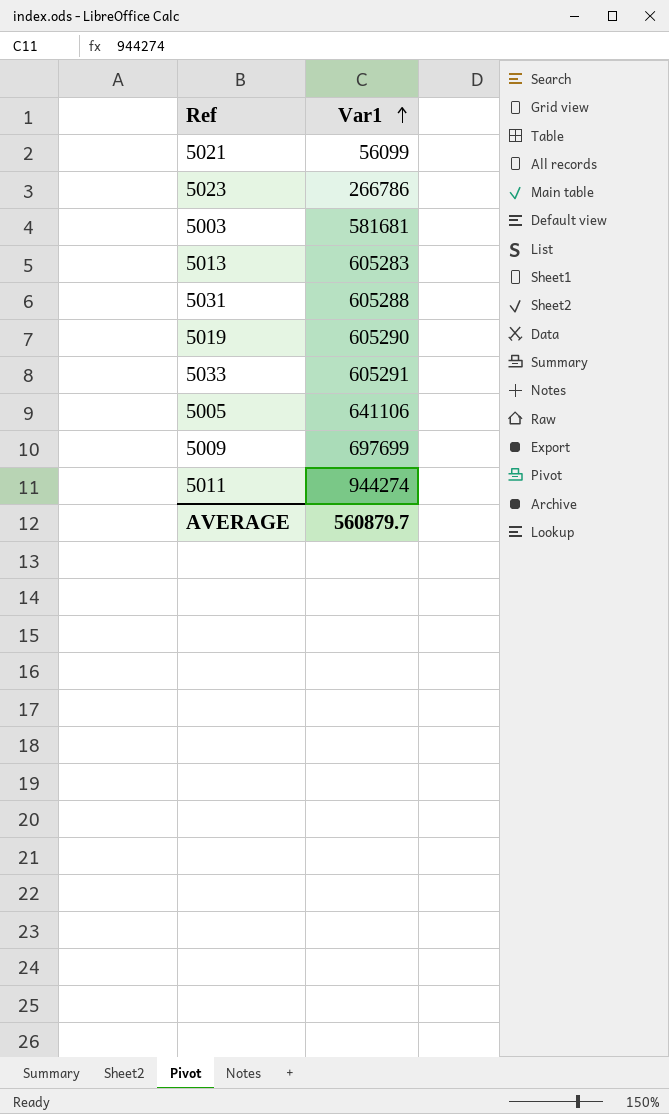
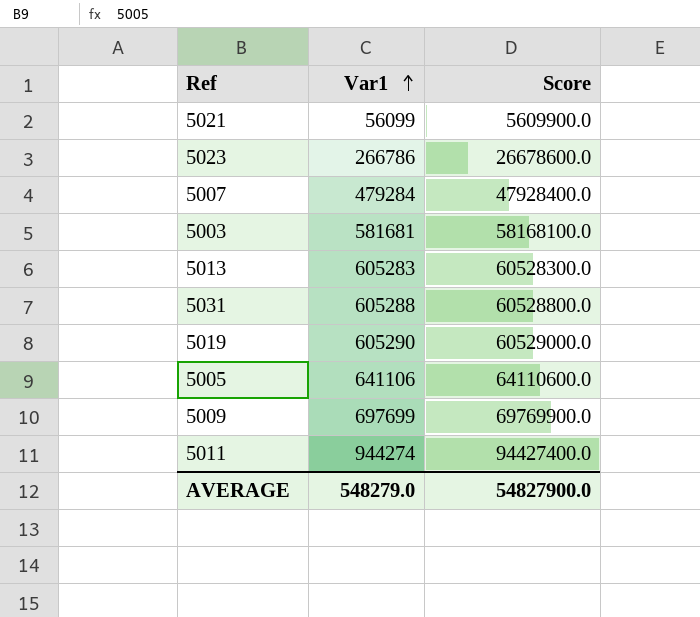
column Score | formula: none -> [Var1] * 100
row 5033: 605291 -> none
row 5007: none -> 479284 | 47928400.0
AVERAGE | Var1: 560879.7 -> 548279.0

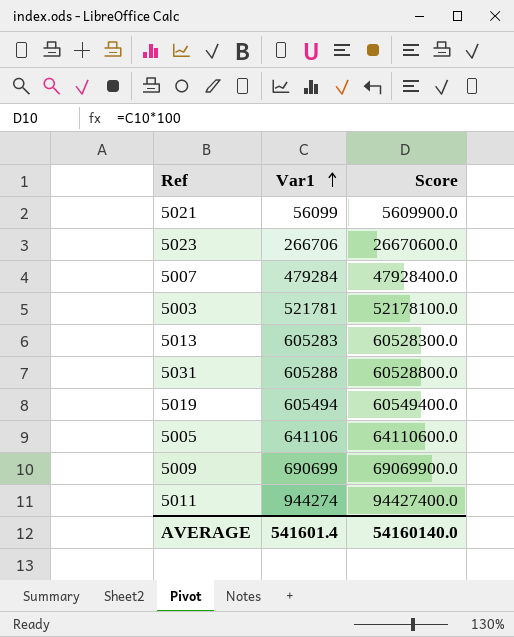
5023 | Var1: 266786 -> 266706
5023 | Score: 26678600.0 -> 26670600.0
5003 | Var1: 581681 -> 521781
5003 | Score: 58168100.0 -> 52178100.0
5019 | Var1: 605290 -> 605494
5019 | Score: 60529000.0 -> 60549400.0
5009 | Var1: 697699 -> 690699
5009 | Score: 69769900.0 -> 69069900.0
AVERAGE | Var1: 548279.0 -> 541601.4
AVERAGE | Score: 54827900.0 -> 54160140.0

